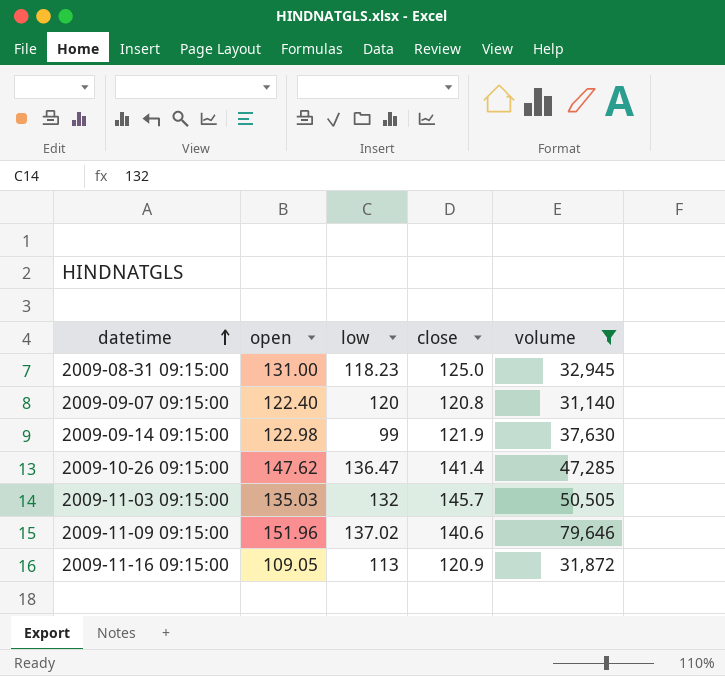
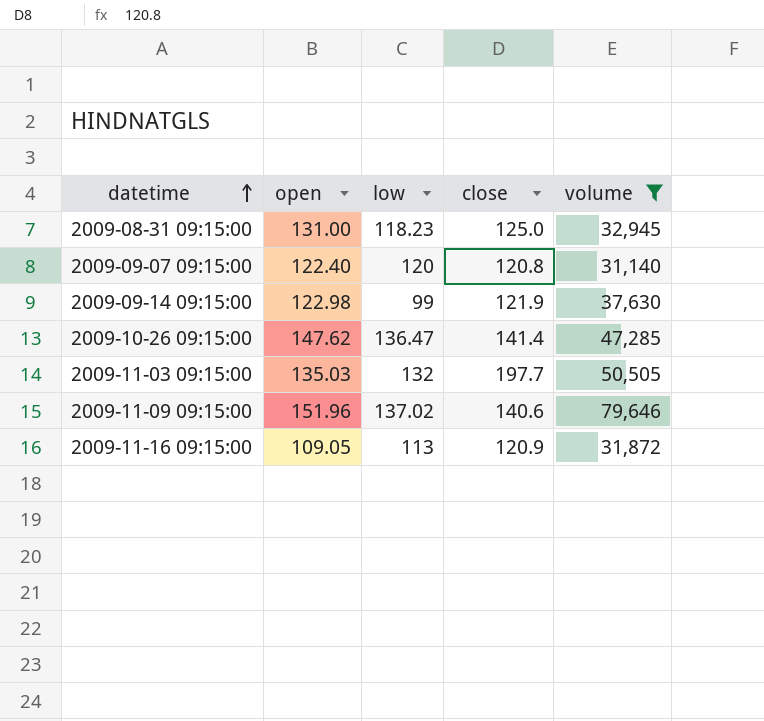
2009-11-03 09:15:00 | close: 145.7 -> 197.7

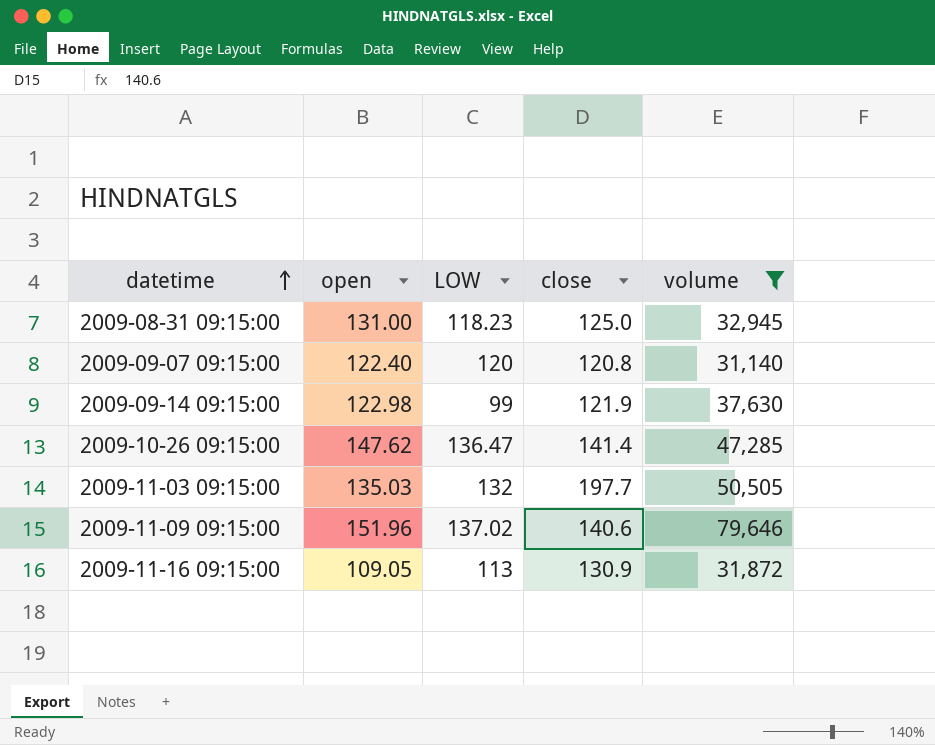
column name: low -> LOW
2009-11-16 09:15:00 | close: 120.9 -> 130.9

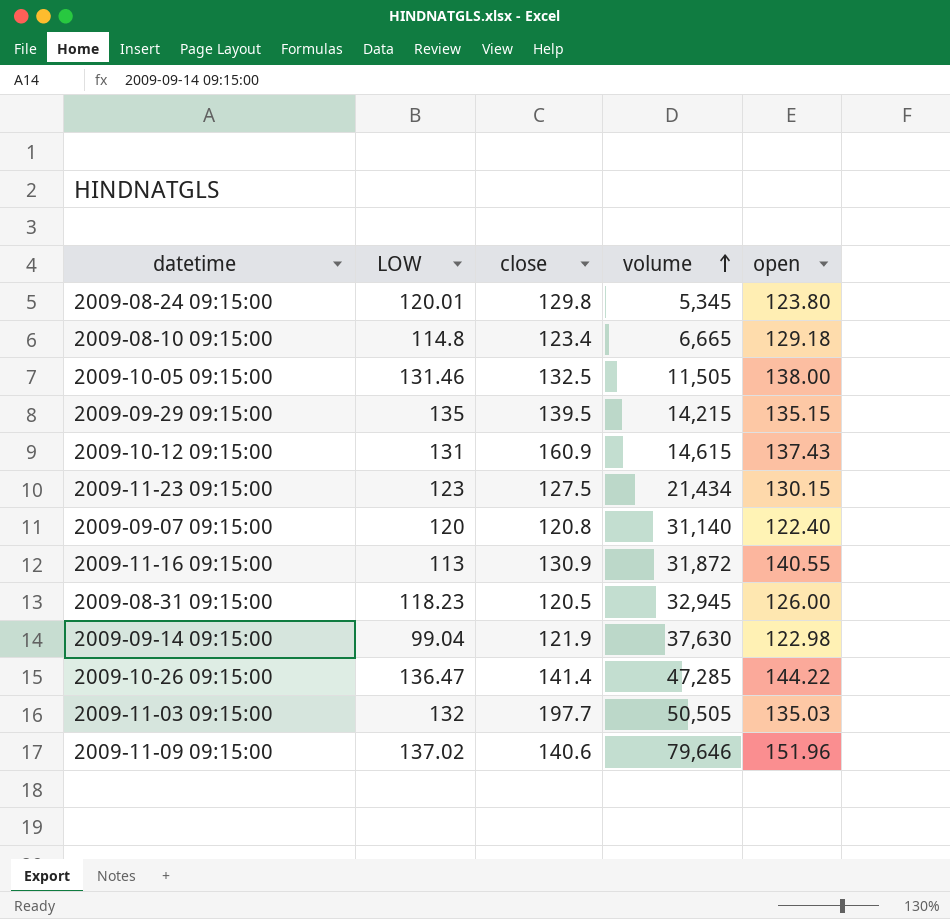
filter: volume >= 31,140 -> none
row order: datetime ascending -> volume ascending
column open | position: 2 -> 5
2009-11-16 09:15:00 | open: 109.05 -> 140.55
2009-08-31 09:15:00 | close: 125.0 -> 120.5
2009-08-31 09:15:00 | open: 131.00 -> 126.00
2009-09-14 09:15:00 | LOW: 99 -> 99.04
2009-10-26 09:15:00 | open: 147.62 -> 144.22

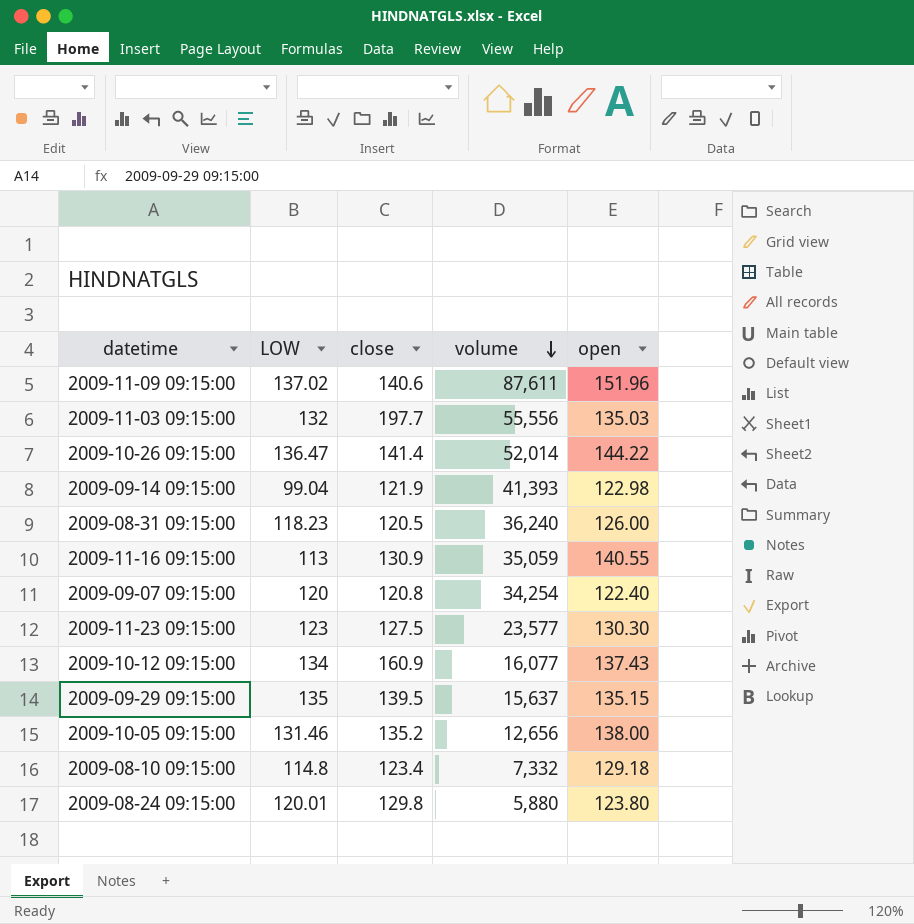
row order: volume ascending -> volume descending
2009-11-09 09:15:00 | volume: 79,646 -> 87,611
2009-11-03 09:15:00 | volume: 50,505 -> 55,556
2009-10-26 09:15:00 | volume: 47,285 -> 52,014
2009-09-14 09:15:00 | volume: 37,630 -> 41,393
2009-08-31 09:15:00 | volume: 32,945 -> 36,240
2009-11-16 09:15:00 | volume: 31,872 -> 35,059
2009-09-07 09:15:00 | volume: 31,140 -> 34,254
2009-11-23 09:15:00 | volume: 21,434 -> 23,577
2009-11-23 09:15:00 | open: 130.15 -> 130.30
2009-10-12 09:15:00 | LOW: 131 -> 134
2009-10-12 09:15:00 | volume: 14,615 -> 16,077
2009-09-29 09:15:00 | volume: 14,215 -> 15,637
2009-10-05 09:15:00 | close: 132.5 -> 135.2
2009-10-05 09:15:00 | volume: 11,505 -> 12,656
2009-08-10 09:15:00 | volume: 6,665 -> 7,332
2009-08-24 09:15:00 | volume: 5,345 -> 5,880

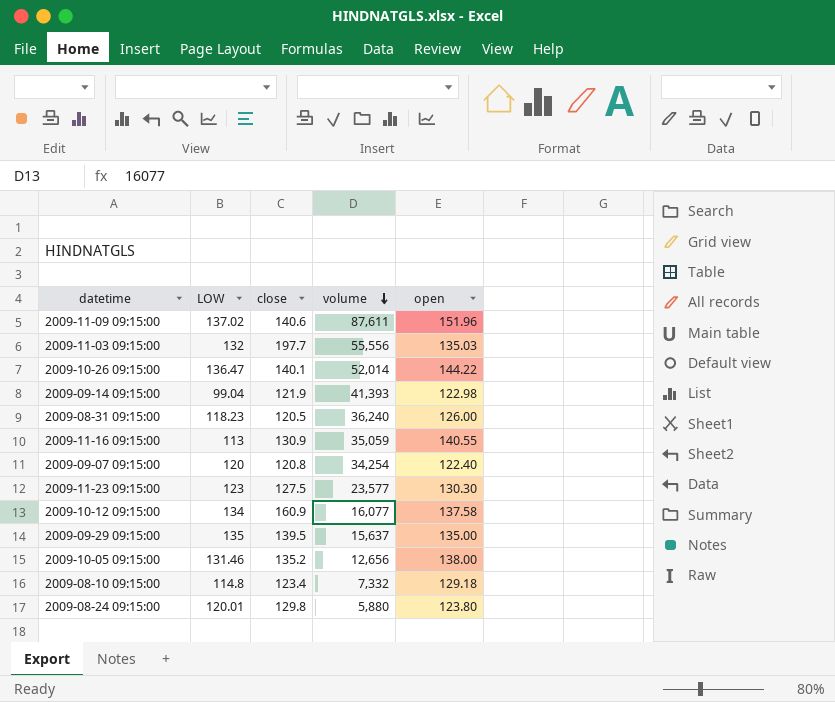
2009-10-26 09:15:00 | close: 141.4 -> 140.1
2009-10-12 09:15:00 | open: 137.43 -> 137.58
2009-09-29 09:15:00 | open: 135.15 -> 135.00

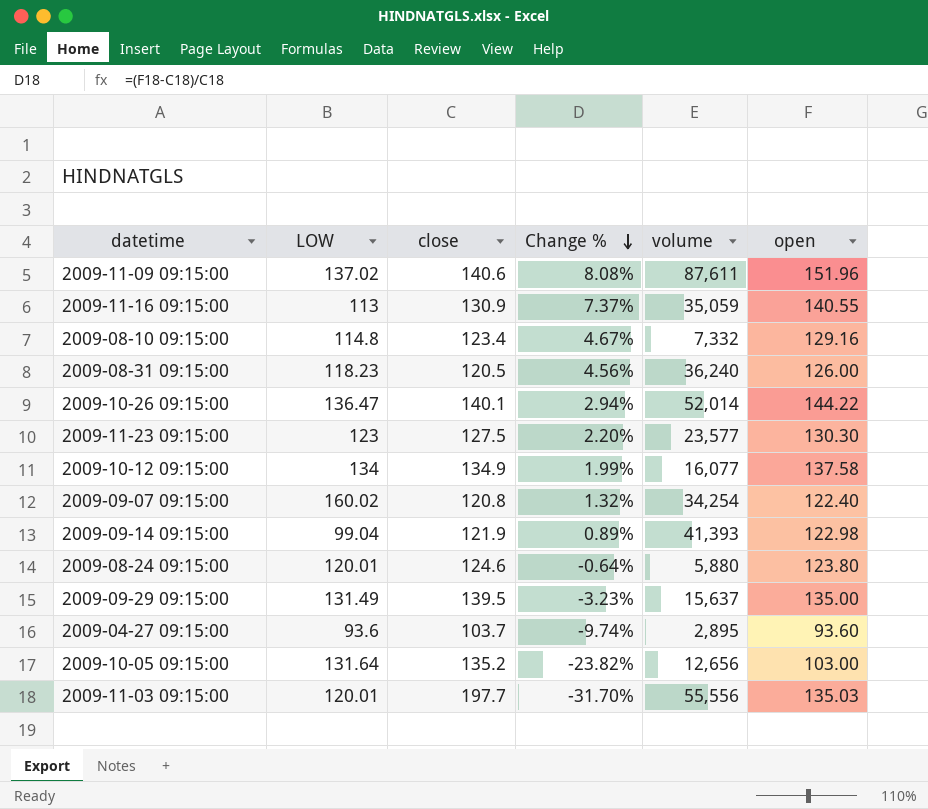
row order: volume descending -> Change % descending
column Change % | formula: none -> ([open] - [close]) / [close]
2009-08-10 09:15:00 | open: 129.18 -> 129.16
2009-10-12 09:15:00 | close: 160.9 -> 134.9
2009-09-07 09:15:00 | LOW: 120 -> 160.02
2009-08-24 09:15:00 | close: 129.8 -> 124.6
2009-09-29 09:15:00 | LOW: 135 -> 131.49
row 2009-04-27 09:15:00: none -> 93.6 | 103.7 | -9.74% | 2,895 | 93.60
2009-10-05 09:15:00 | LOW: 131.46 -> 131.64
2009-10-05 09:15:00 | open: 138.00 -> 103.00
2009-11-03 09:15:00 | LOW: 132 -> 120.01

